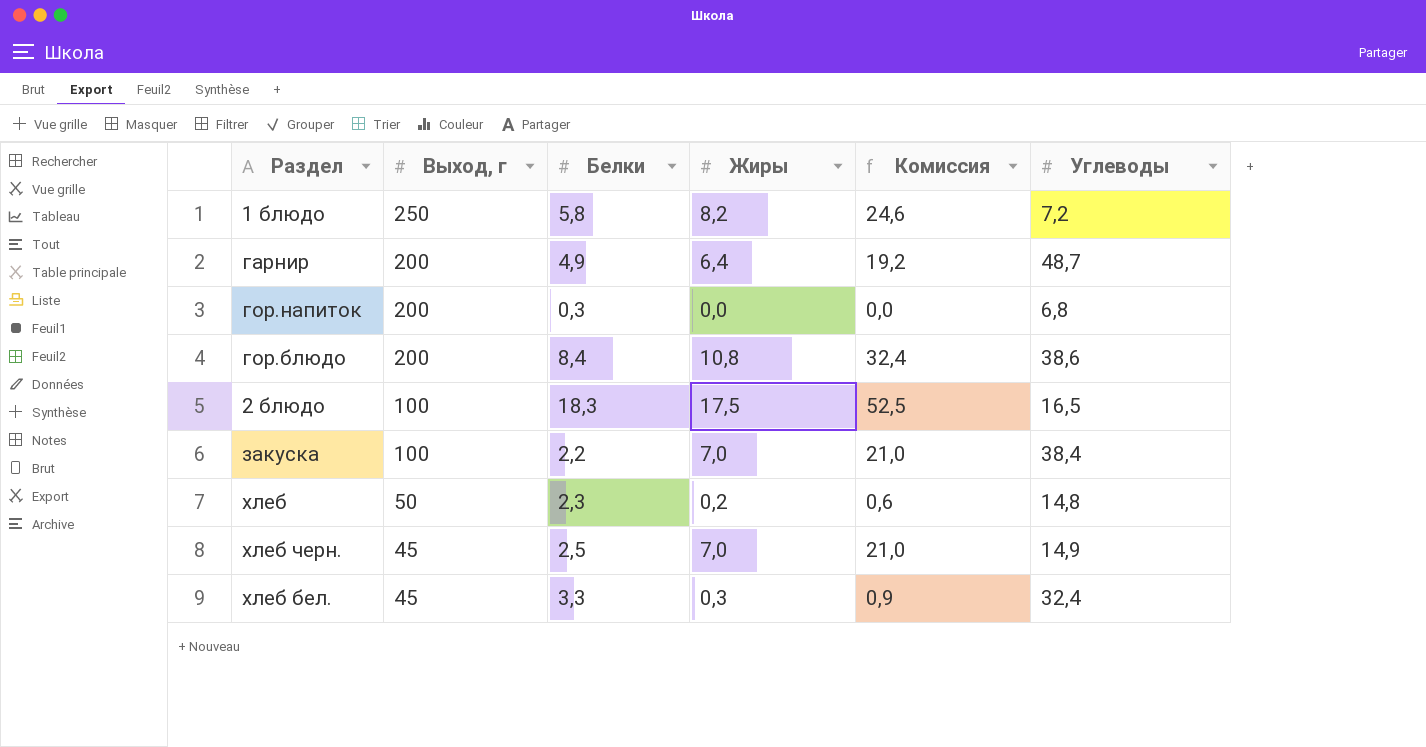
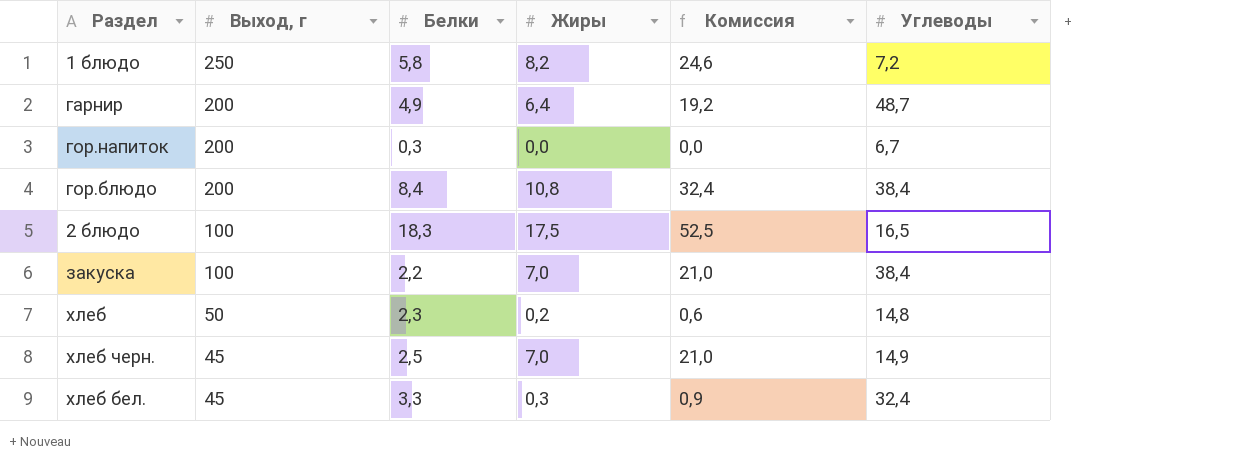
гор.напиток | Углеводы: 6,8 -> 6,7
гор.блюдо | Углеводы: 38,6 -> 38,4

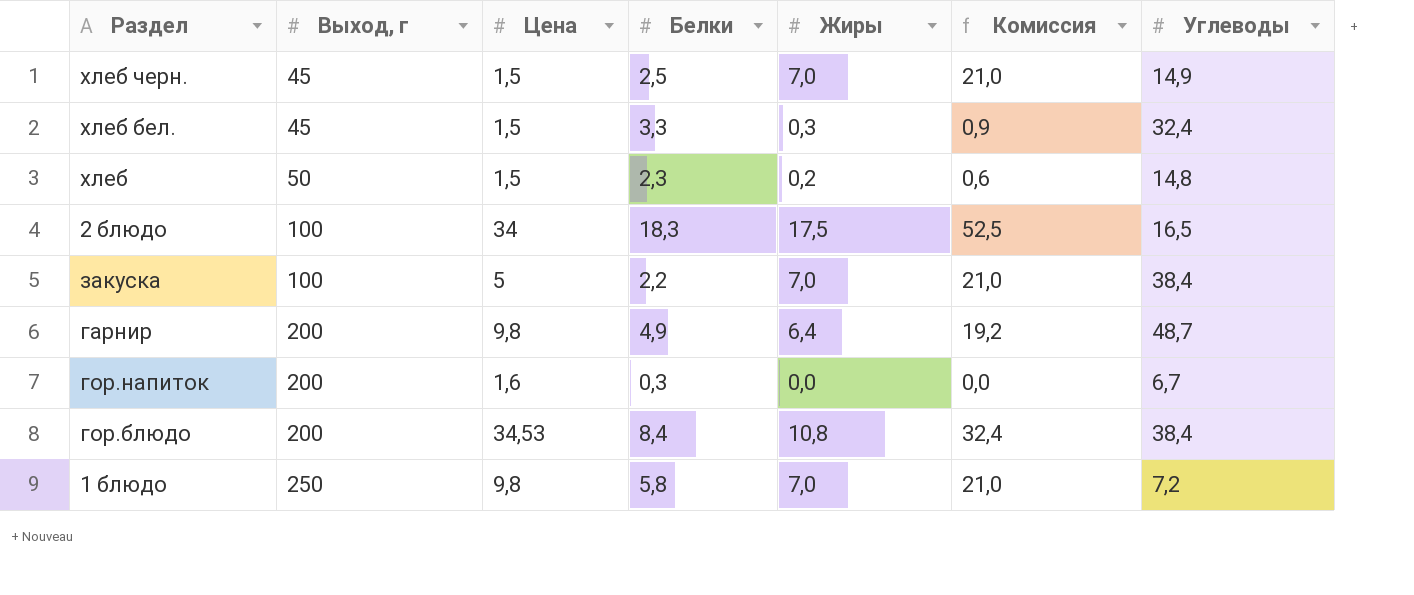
row order: Выход, г descending -> Выход, г ascending
column Цена | position: none -> 3
1 блюдо | Жиры: 8,2 -> 7,0
1 блюдо | Комиссия: 24,6 -> 21,0

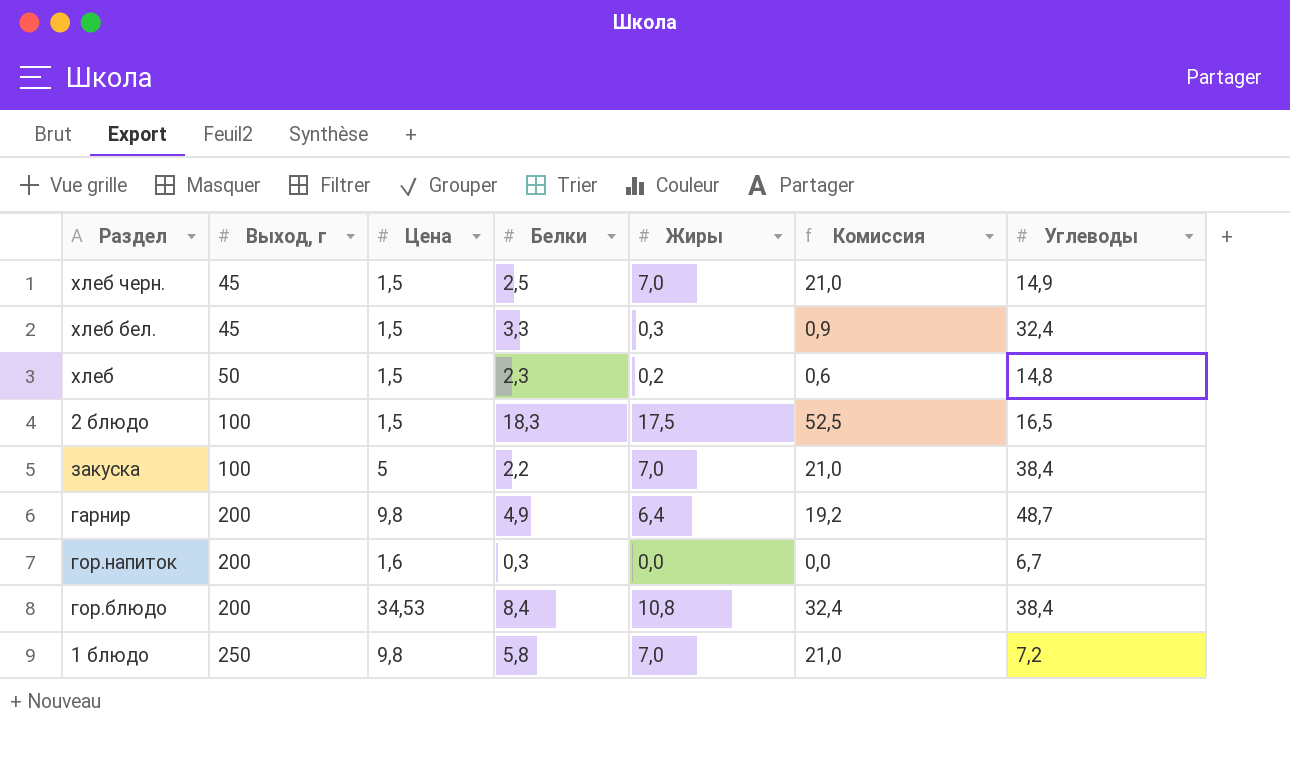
2 блюдо | Цена: 34 -> 1,5

